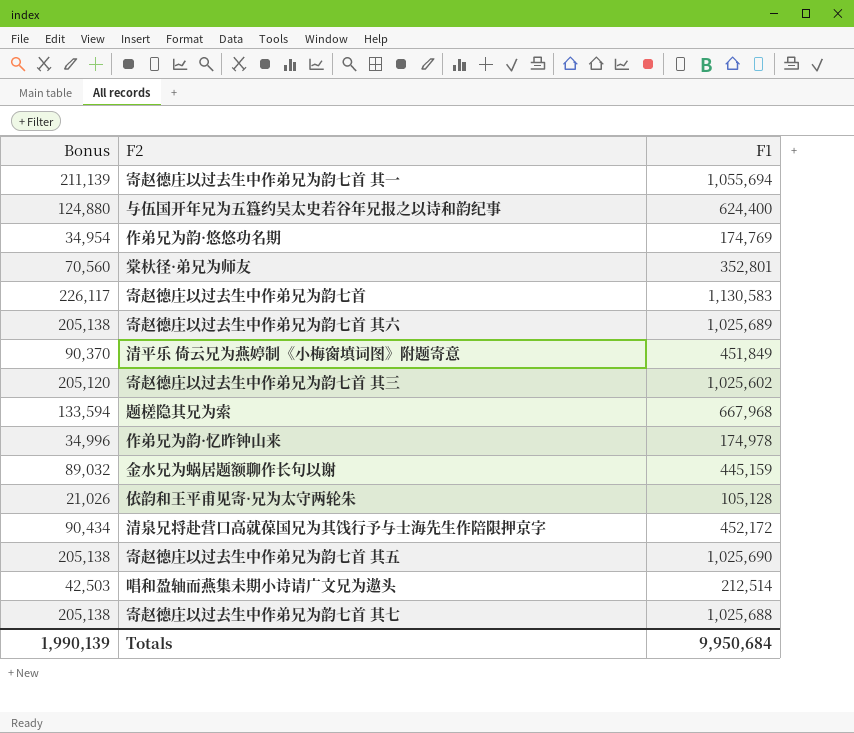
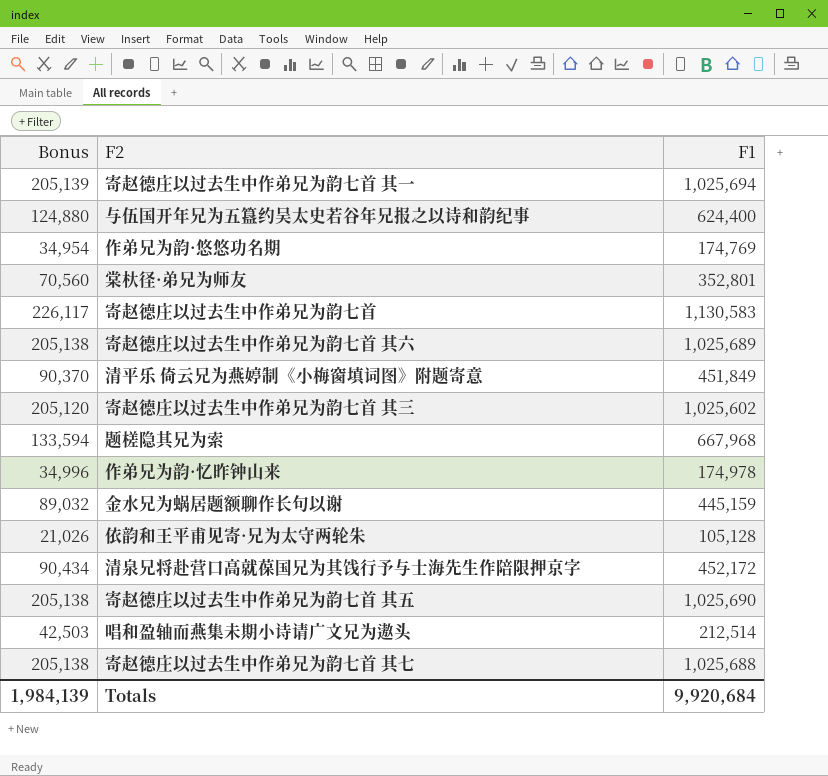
寄赵德庄以过去生中作弟兄为韵七首 其一 | Bonus: 211,139 -> 205,139
寄赵德庄以过去生中作弟兄为韵七首 其一 | F1: 1,055,694 -> 1,025,694
Totals | Bonus: 1,990,139 -> 1,984,139
Totals | F1: 9,950,684 -> 9,920,684

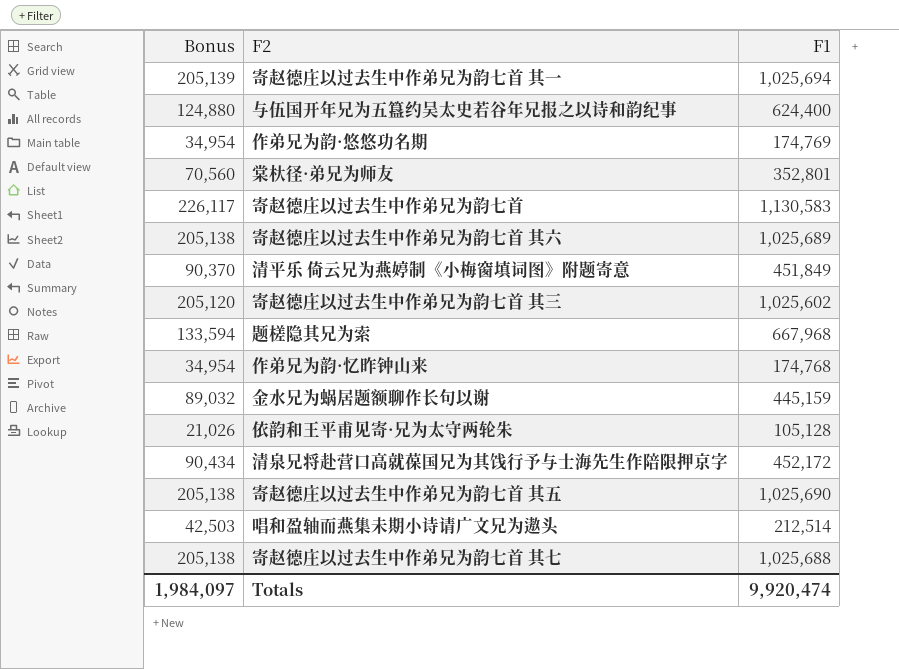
作弟兄为韵·忆昨钟山来 | Bonus: 34,996 -> 34,954
作弟兄为韵·忆昨钟山来 | F1: 174,978 -> 174,768
Totals | Bonus: 1,984,139 -> 1,984,097
Totals | F1: 9,920,684 -> 9,920,474

